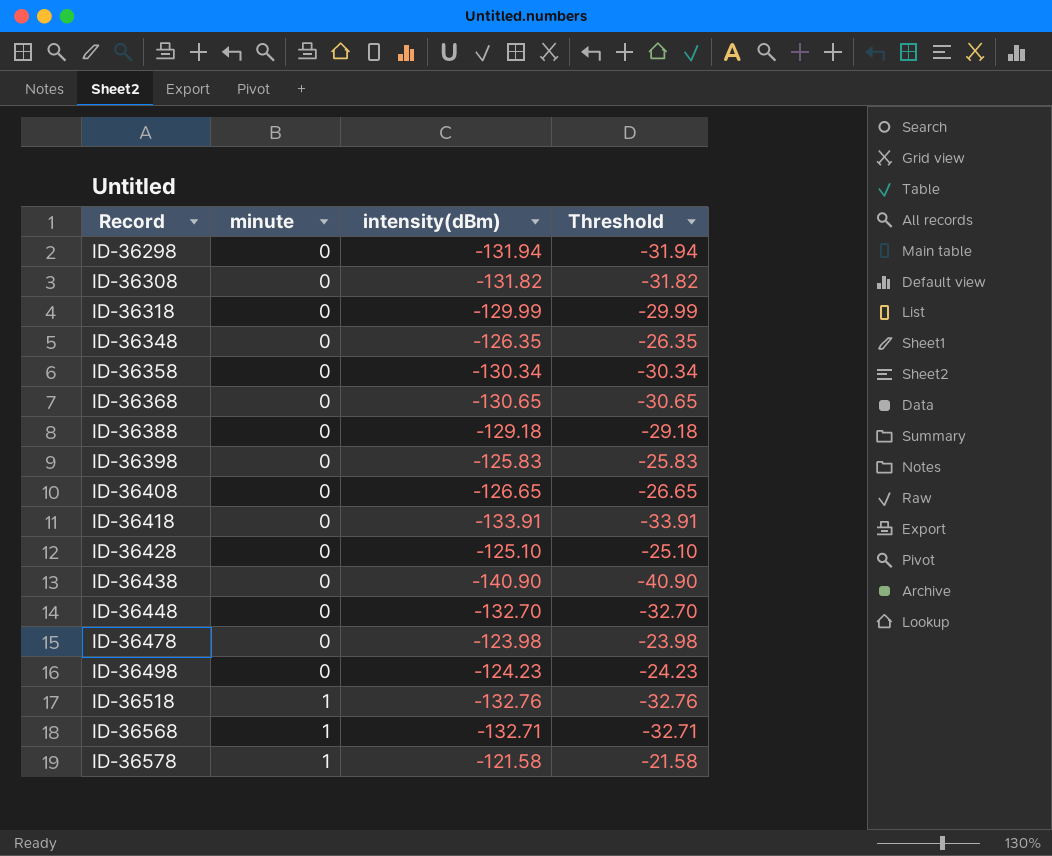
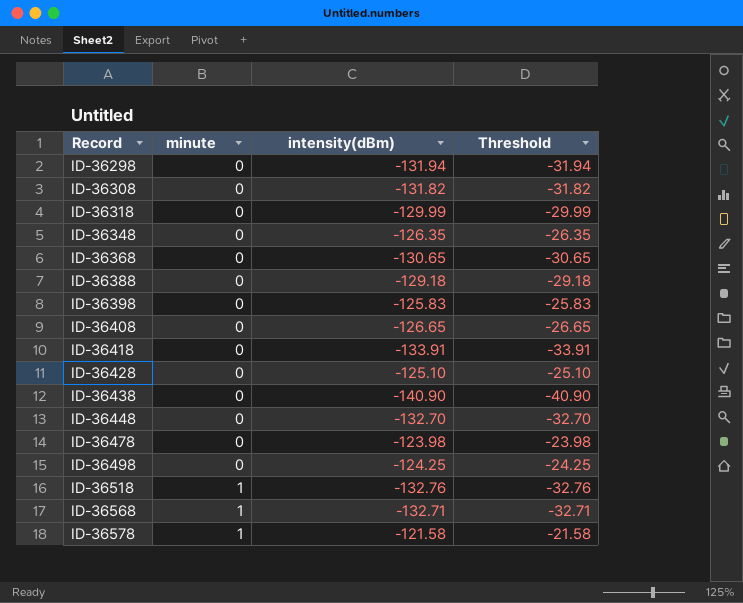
row ID-36358: 0 | -130.34 | -30.34 -> none
ID-36498 | intensity(dBm): -124.23 -> -124.25
ID-36498 | Threshold: -24.23 -> -24.25

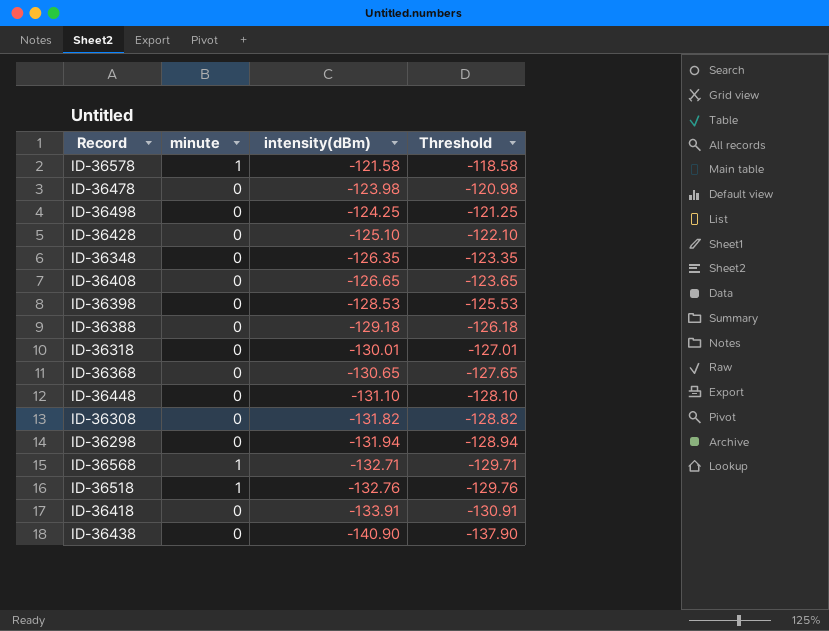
row order: Record ascending -> intensity(dBm) descending
column Threshold | formula: [intensity(dBm)] + 100 -> [intensity(dBm)] + 3
ID-36398 | intensity(dBm): -125.83 -> -128.53
ID-36318 | intensity(dBm): -129.99 -> -130.01
ID-36448 | intensity(dBm): -132.70 -> -131.10

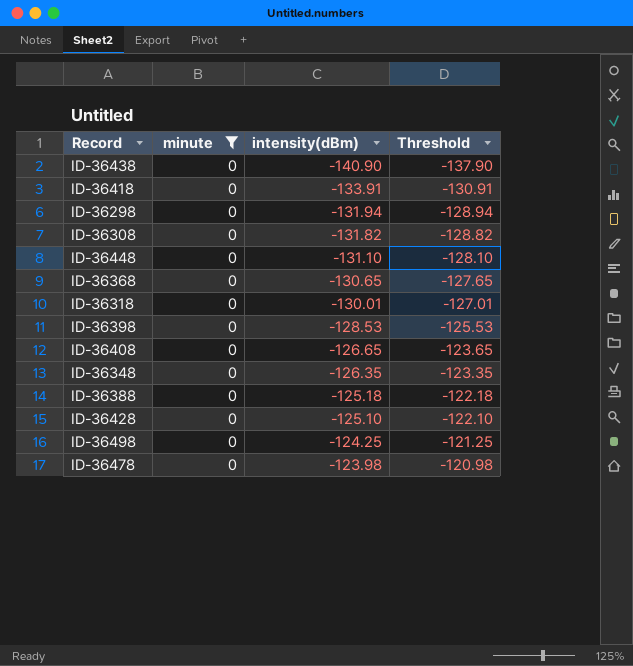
filter: none -> minute = 0
row order: intensity(dBm) descending -> intensity(dBm) ascending
ID-36388 | intensity(dBm): -129.18 -> -125.18
ID-36388 | Threshold: -126.18 -> -122.18

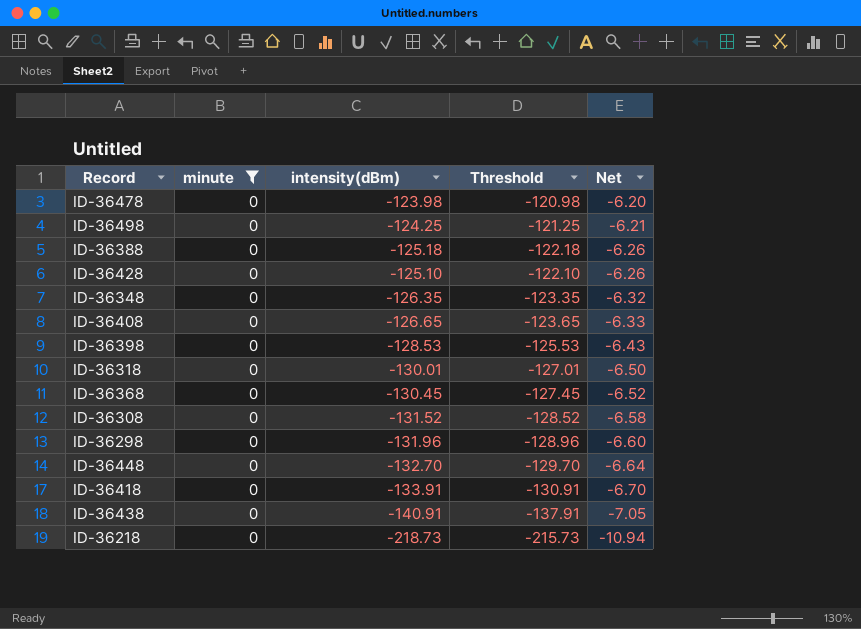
row order: intensity(dBm) ascending -> Net descending
column Net | formula: none -> [intensity(dBm)] * 0.05
ID-36368 | intensity(dBm): -130.65 -> -130.45
ID-36368 | Threshold: -127.65 -> -127.45
ID-36308 | intensity(dBm): -131.82 -> -131.52
ID-36308 | Threshold: -128.82 -> -128.52
ID-36298 | intensity(dBm): -131.94 -> -131.96
ID-36298 | Threshold: -128.94 -> -128.96
ID-36448 | intensity(dBm): -131.10 -> -132.70
ID-36448 | Threshold: -128.10 -> -129.70
ID-36438 | intensity(dBm): -140.90 -> -140.91
ID-36438 | Threshold: -137.90 -> -137.91
row ID-36218: none -> 0 | -218.73 | -215.73 | -10.94

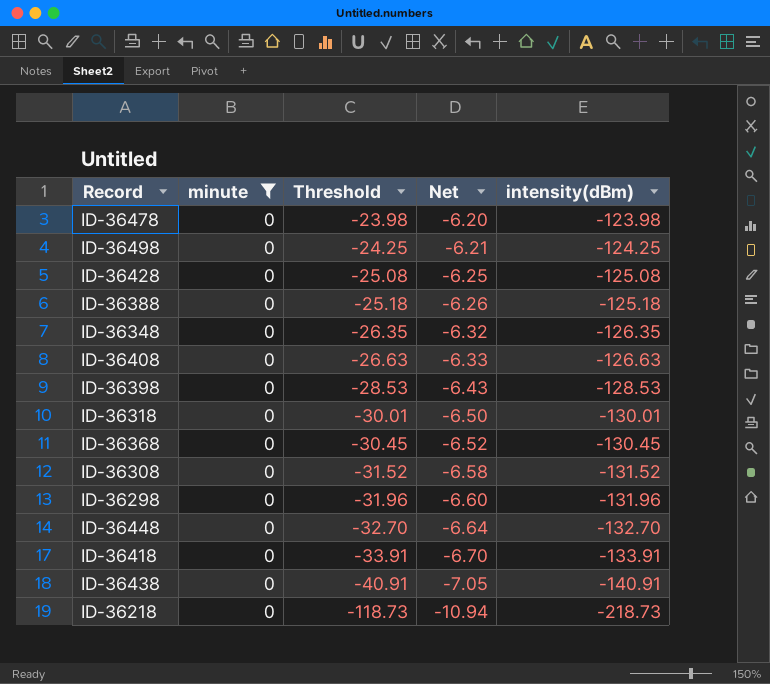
row order: Net descending -> Threshold descending
column Threshold | formula: [intensity(dBm)] + 3 -> [intensity(dBm)] + 100
column intensity(dBm) | position: 3 -> 5
ID-36428 | Net: -6.26 -> -6.25
ID-36428 | intensity(dBm): -125.10 -> -125.08
ID-36408 | intensity(dBm): -126.65 -> -126.63

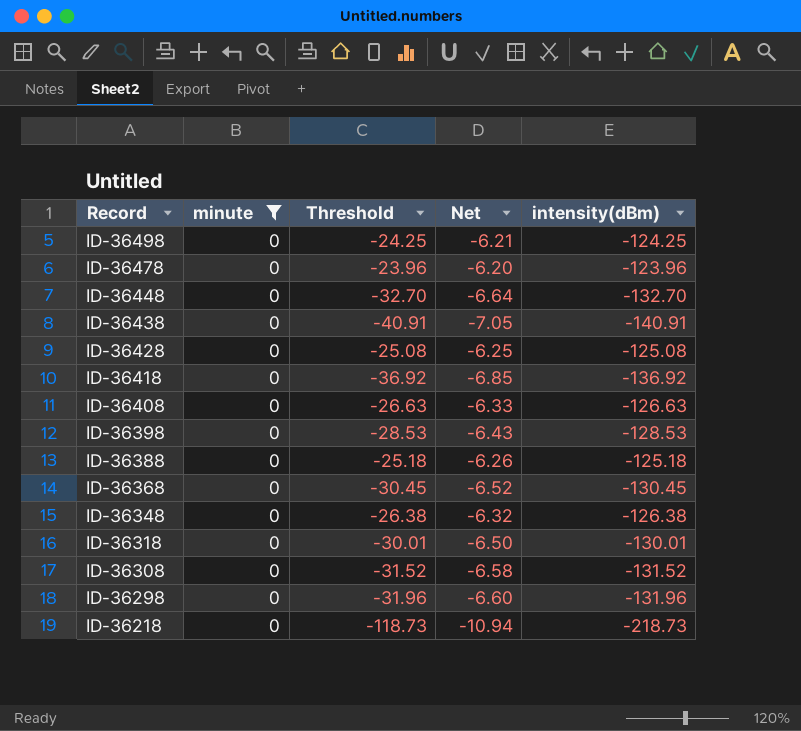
row order: Threshold descending -> Record descending
ID-36478 | Threshold: -23.98 -> -23.96
ID-36478 | intensity(dBm): -123.98 -> -123.96
ID-36418 | Threshold: -33.91 -> -36.92
ID-36418 | Net: -6.70 -> -6.85
ID-36418 | intensity(dBm): -133.91 -> -136.92
ID-36348 | Threshold: -26.35 -> -26.38
ID-36348 | intensity(dBm): -126.35 -> -126.38

